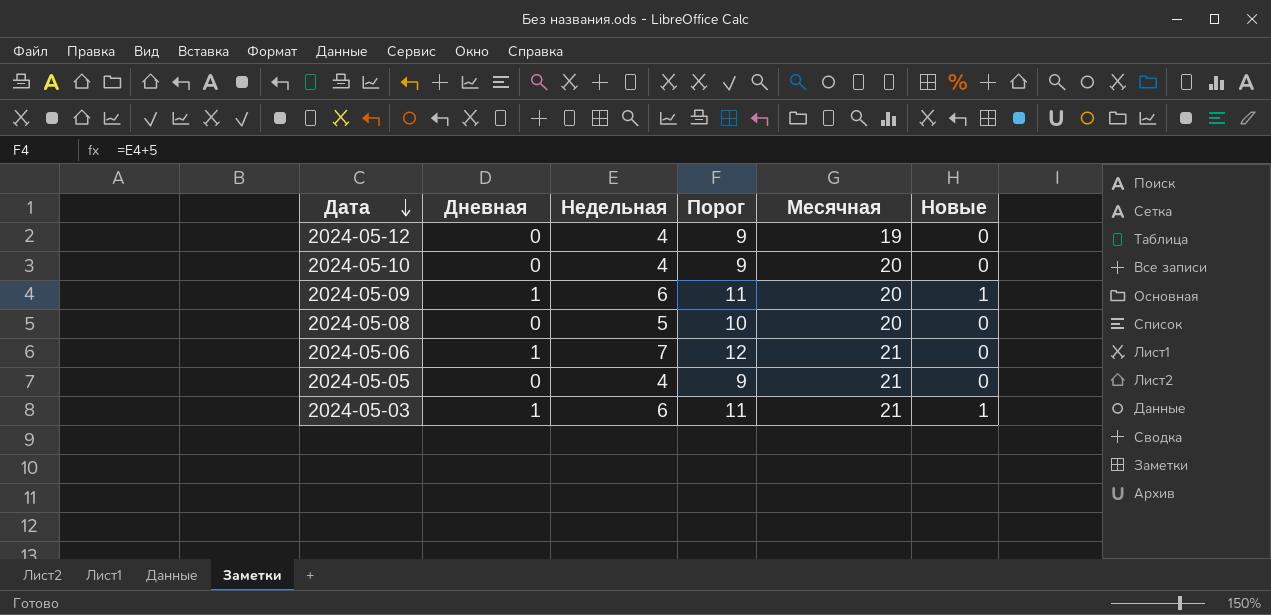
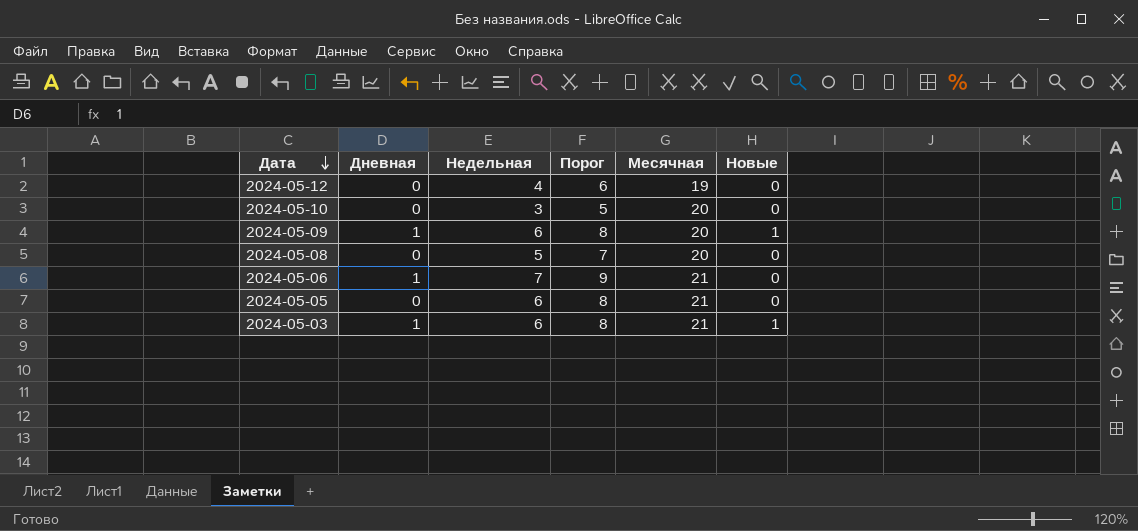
column Порог | formula: [Недельная] + 5 -> [Недельная] + 2
2024-05-10 | Недельная: 4 -> 3
2024-05-05 | Недельная: 4 -> 6

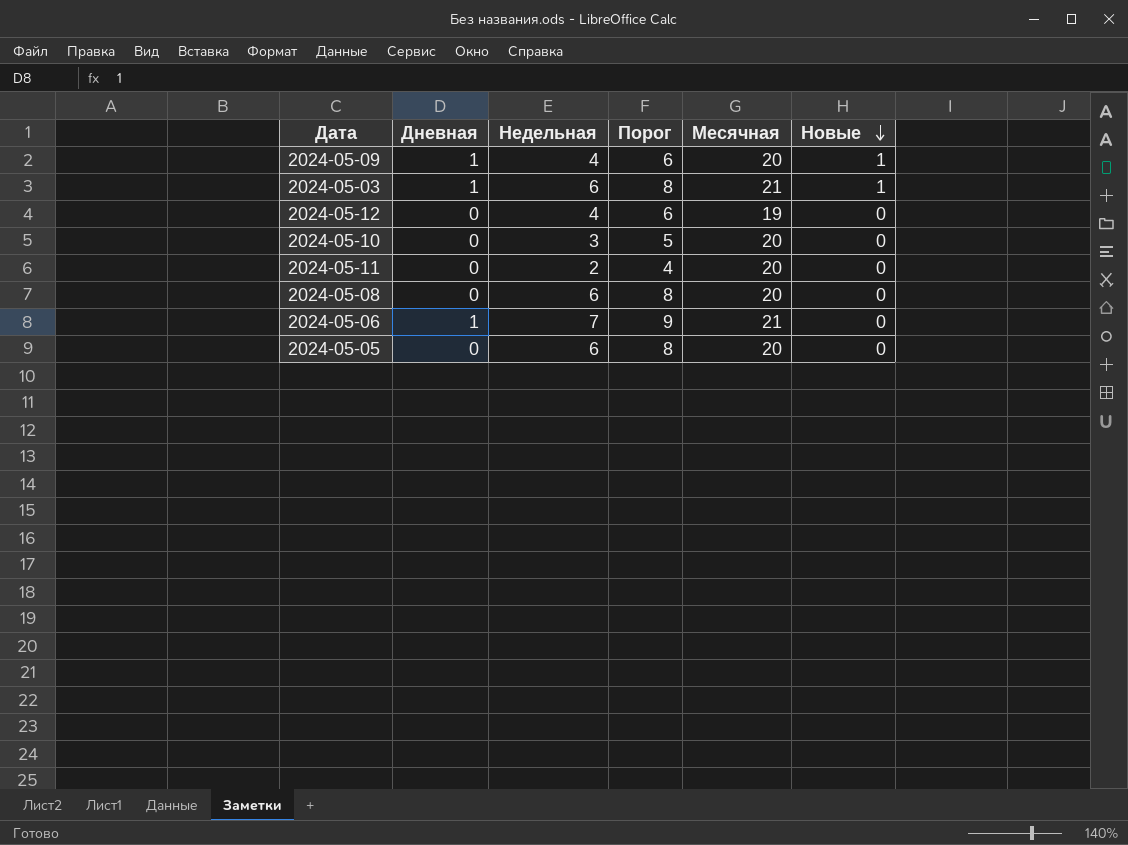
row order: Дата descending -> Новые descending
2024-05-09 | Недельная: 6 -> 4
2024-05-09 | Порог: 8 -> 6
row 2024-05-11: none -> 0 | 2 | 4 | 20 | 0
2024-05-08 | Недельная: 5 -> 6
2024-05-08 | Порог: 7 -> 8
2024-05-05 | Месячная: 21 -> 20

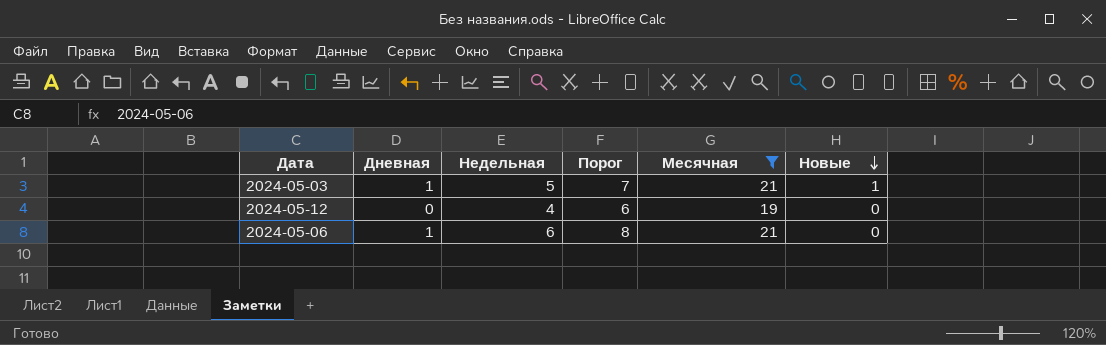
filter: none -> Месячная != 20
2024-05-03 | Недельная: 6 -> 5
2024-05-03 | Порог: 8 -> 7
2024-05-06 | Недельная: 7 -> 6
2024-05-06 | Порог: 9 -> 8

